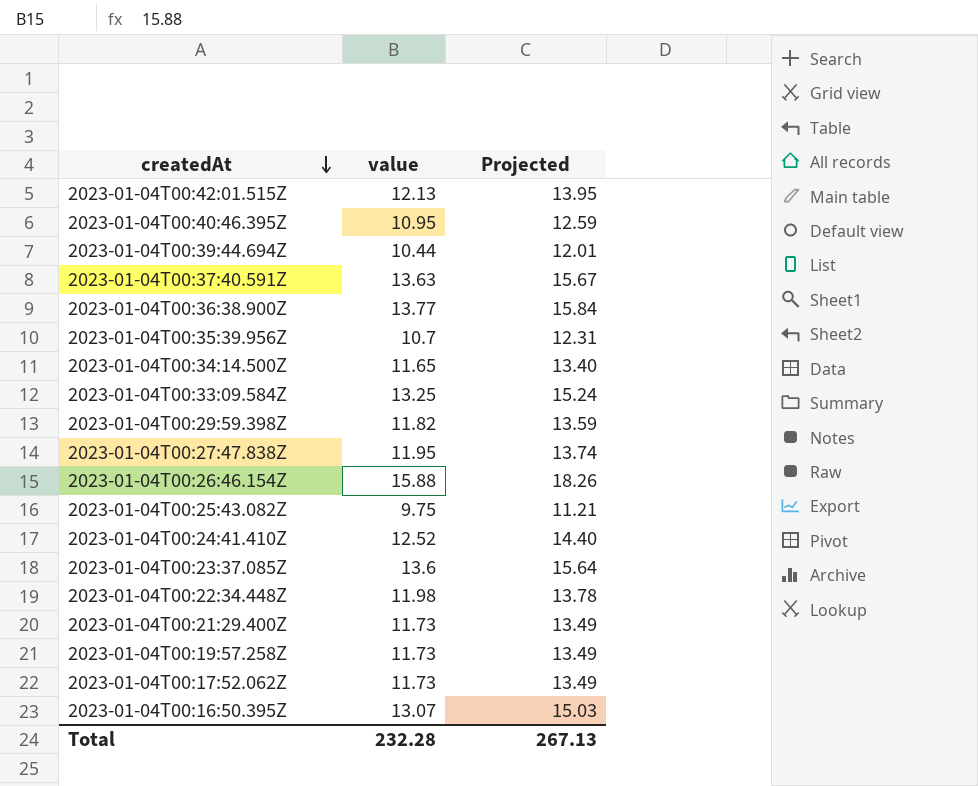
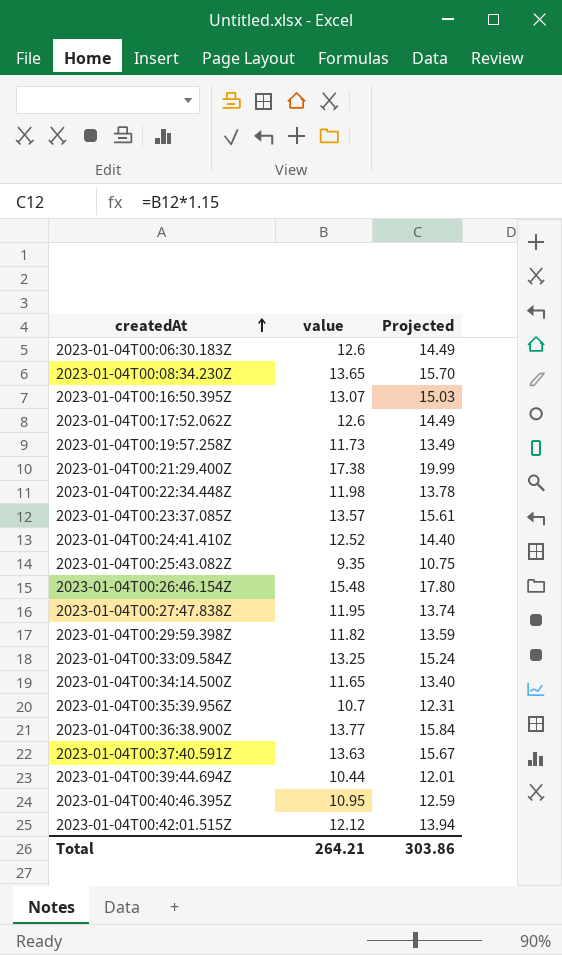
row order: createdAt descending -> createdAt ascending
row 2023-01-04T00:06:30.183Z: none -> 12.6 | 14.49
row 2023-01-04T00:08:34.230Z: none -> 13.65 | 15.70
2023-01-04T00:17:52.062Z | value: 11.73 -> 12.6
2023-01-04T00:17:52.062Z | Projected: 13.49 -> 14.49
2023-01-04T00:21:29.400Z | value: 11.73 -> 17.38
2023-01-04T00:21:29.400Z | Projected: 13.49 -> 19.99
2023-01-04T00:23:37.085Z | value: 13.6 -> 13.57
2023-01-04T00:23:37.085Z | Projected: 15.64 -> 15.61
2023-01-04T00:25:43.082Z | value: 9.75 -> 9.35
2023-01-04T00:25:43.082Z | Projected: 11.21 -> 10.75
2023-01-04T00:26:46.154Z | value: 15.88 -> 15.48
2023-01-04T00:26:46.154Z | Projected: 18.26 -> 17.80
2023-01-04T00:42:01.515Z | value: 12.13 -> 12.12
2023-01-04T00:42:01.515Z | Projected: 13.95 -> 13.94
Total | value: 232.28 -> 264.21
Total | Projected: 267.13 -> 303.86

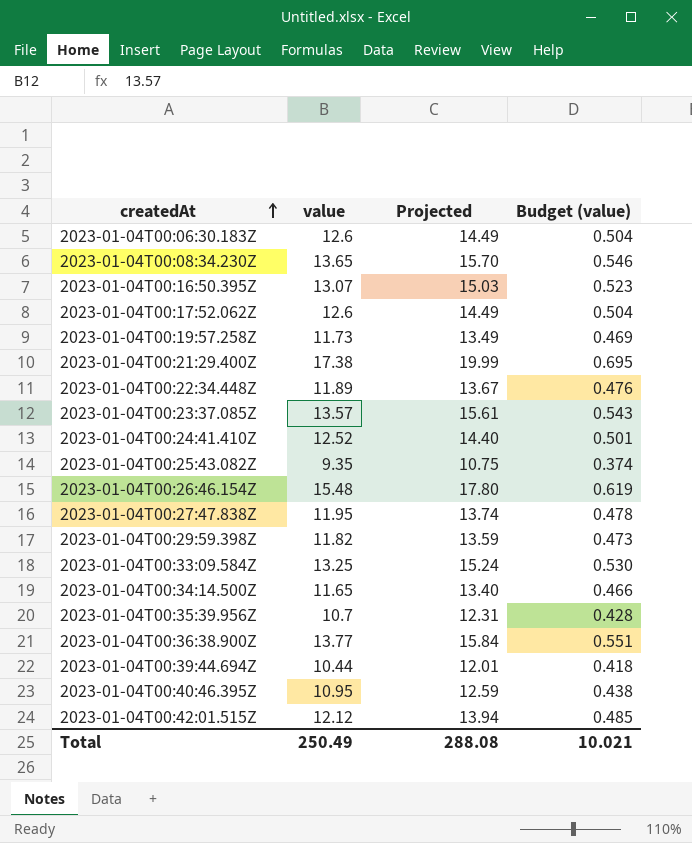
column Budget (value) | formula: none -> [value] * 0.04
row 2023-01-04T00:37:40.591Z: 13.63 | 15.67 -> none
2023-01-04T00:22:34.448Z | value: 11.98 -> 11.89
2023-01-04T00:22:34.448Z | Projected: 13.78 -> 13.67
Total | value: 264.21 -> 250.49
Total | Projected: 303.86 -> 288.08

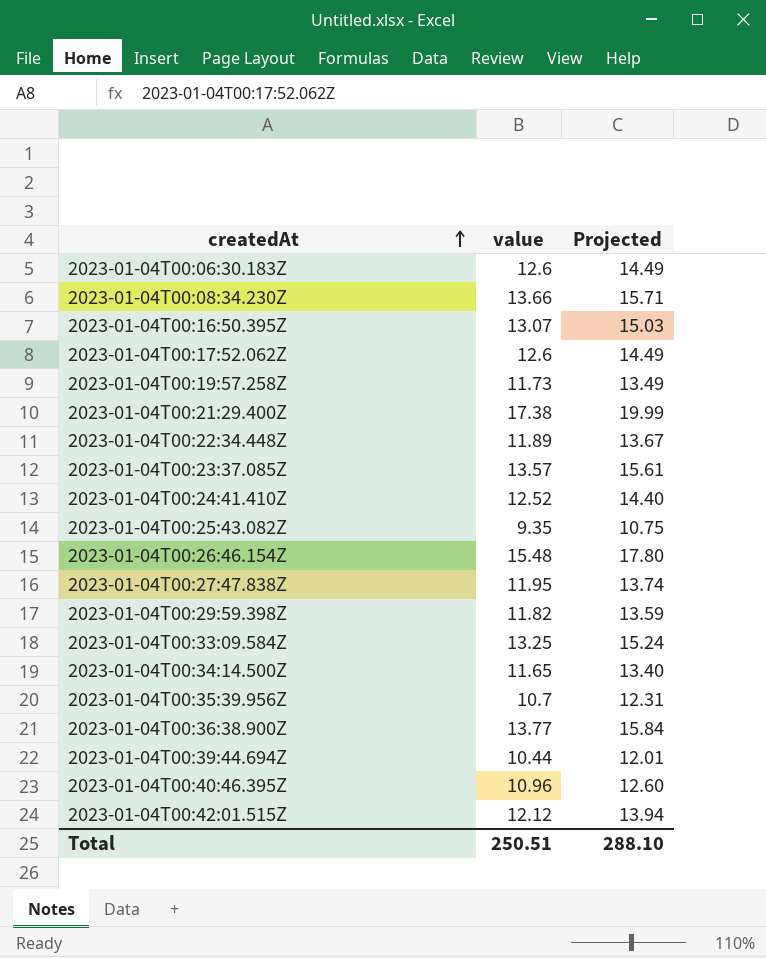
column Budget (value) | formula: [value] * 0.04 -> none
2023-01-04T00:08:34.230Z | value: 13.65 -> 13.66
2023-01-04T00:08:34.230Z | Projected: 15.70 -> 15.71
2023-01-04T00:40:46.395Z | value: 10.95 -> 10.96
2023-01-04T00:40:46.395Z | Projected: 12.59 -> 12.60
Total | value: 250.49 -> 250.51
Total | Projected: 288.08 -> 288.10

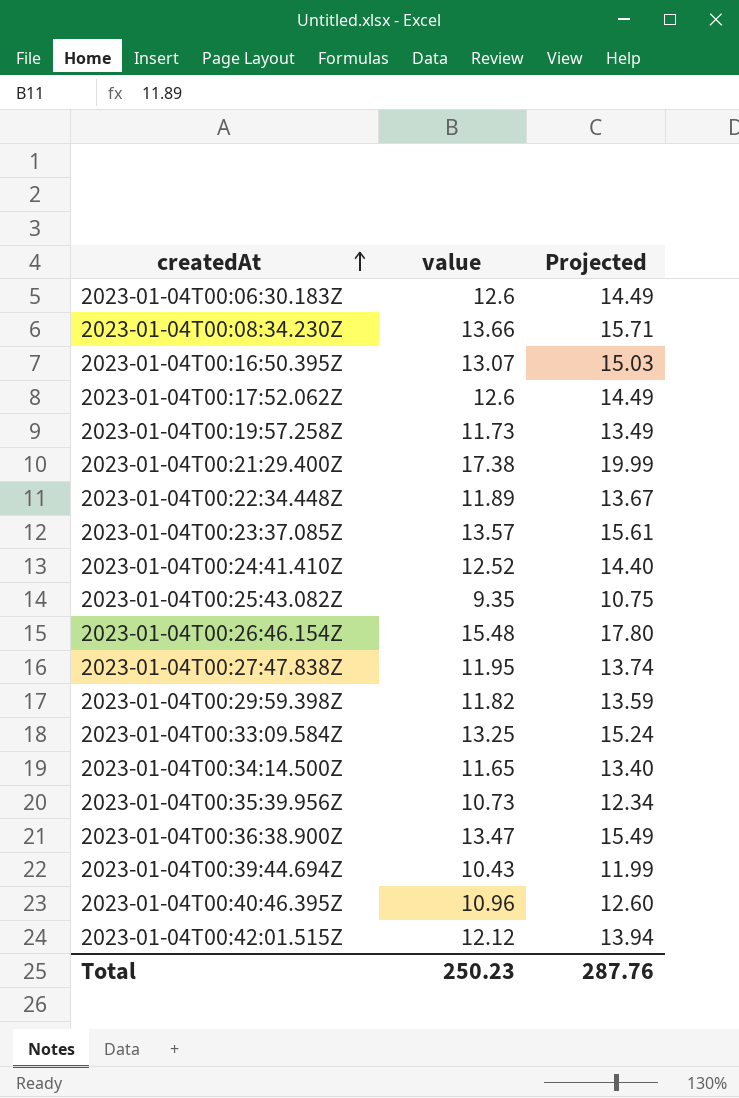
2023-01-04T00:35:39.956Z | value: 10.7 -> 10.73
2023-01-04T00:35:39.956Z | Projected: 12.31 -> 12.34
2023-01-04T00:36:38.900Z | value: 13.77 -> 13.47
2023-01-04T00:36:38.900Z | Projected: 15.84 -> 15.49
2023-01-04T00:39:44.694Z | value: 10.44 -> 10.43
2023-01-04T00:39:44.694Z | Projected: 12.01 -> 11.99
Total | value: 250.51 -> 250.23
Total | Projected: 288.10 -> 287.76

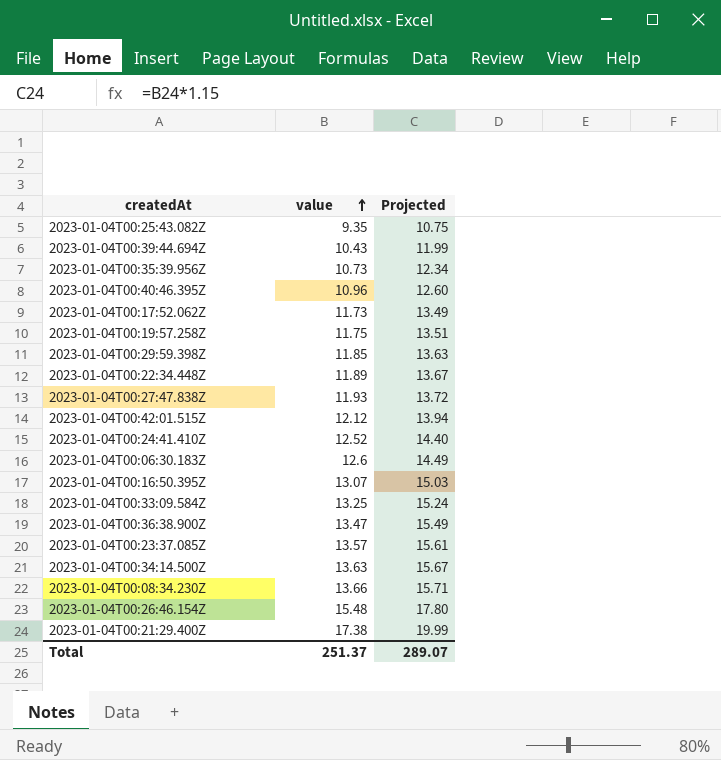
row order: createdAt ascending -> value ascending
2023-01-04T00:17:52.062Z | value: 12.6 -> 11.73
2023-01-04T00:17:52.062Z | Projected: 14.49 -> 13.49
2023-01-04T00:19:57.258Z | value: 11.73 -> 11.75
2023-01-04T00:19:57.258Z | Projected: 13.49 -> 13.51
2023-01-04T00:29:59.398Z | value: 11.82 -> 11.85
2023-01-04T00:29:59.398Z | Projected: 13.59 -> 13.63
2023-01-04T00:27:47.838Z | value: 11.95 -> 11.93
2023-01-04T00:27:47.838Z | Projected: 13.74 -> 13.72
2023-01-04T00:34:14.500Z | value: 11.65 -> 13.63
2023-01-04T00:34:14.500Z | Projected: 13.40 -> 15.67
Total | value: 250.23 -> 251.37
Total | Projected: 287.76 -> 289.07

